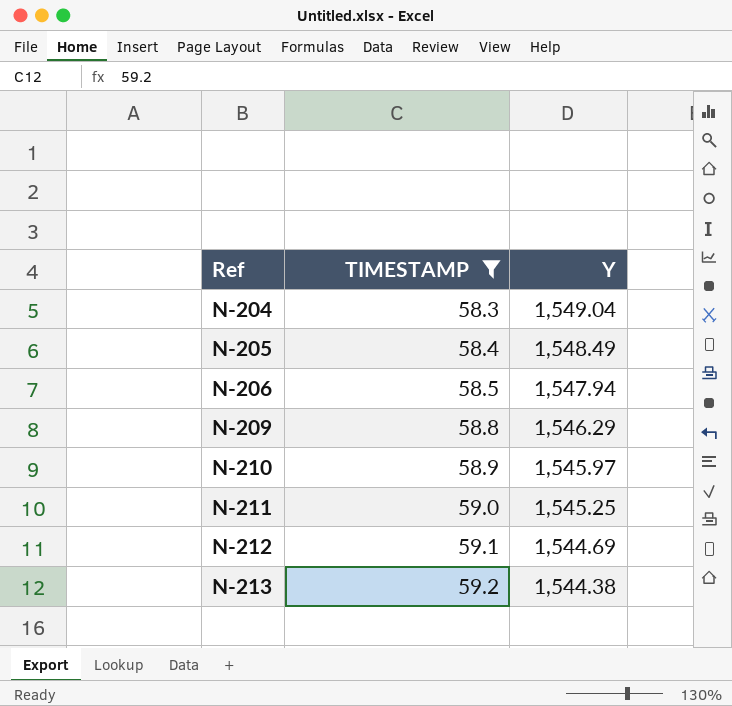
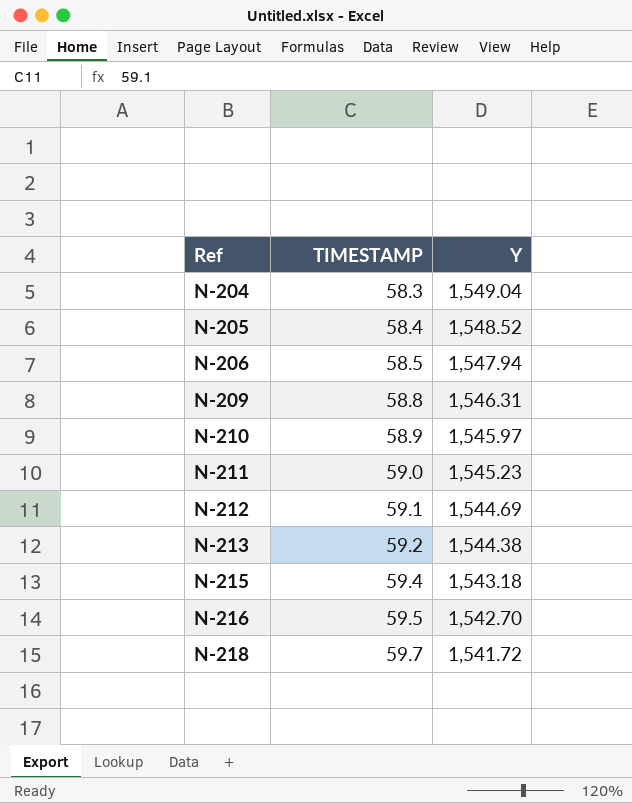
filter: TIMESTAMP <= 59.2 -> none
N-205 | Y: 1,548.49 -> 1,548.52
N-209 | Y: 1,546.29 -> 1,546.31
N-211 | Y: 1,545.25 -> 1,545.23

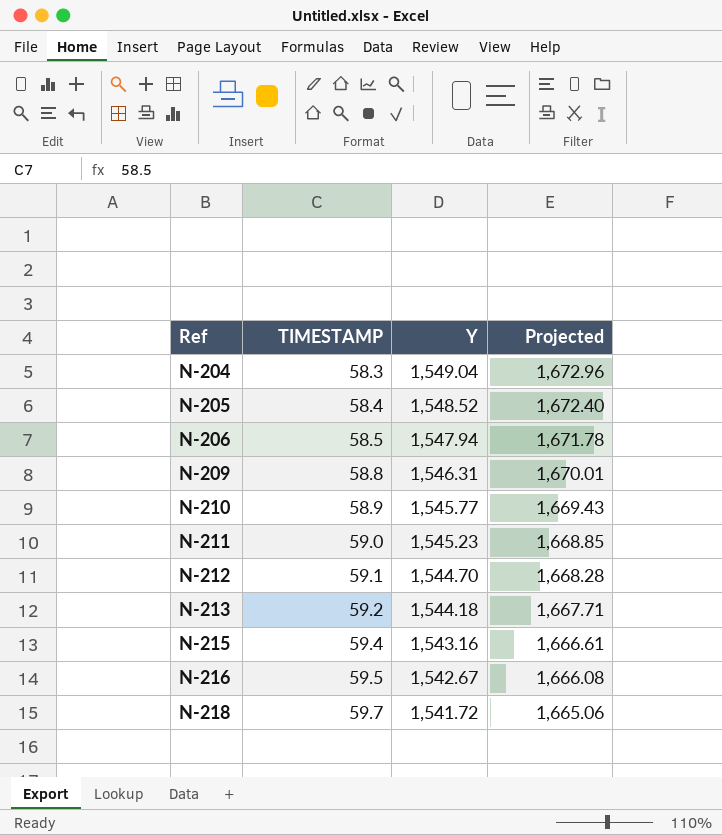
column Projected | formula: none -> [Y] * 1.08
N-210 | Y: 1,545.97 -> 1,545.77
N-212 | Y: 1,544.69 -> 1,544.70
N-213 | Y: 1,544.38 -> 1,544.18
N-215 | Y: 1,543.18 -> 1,543.16
N-216 | Y: 1,542.70 -> 1,542.67

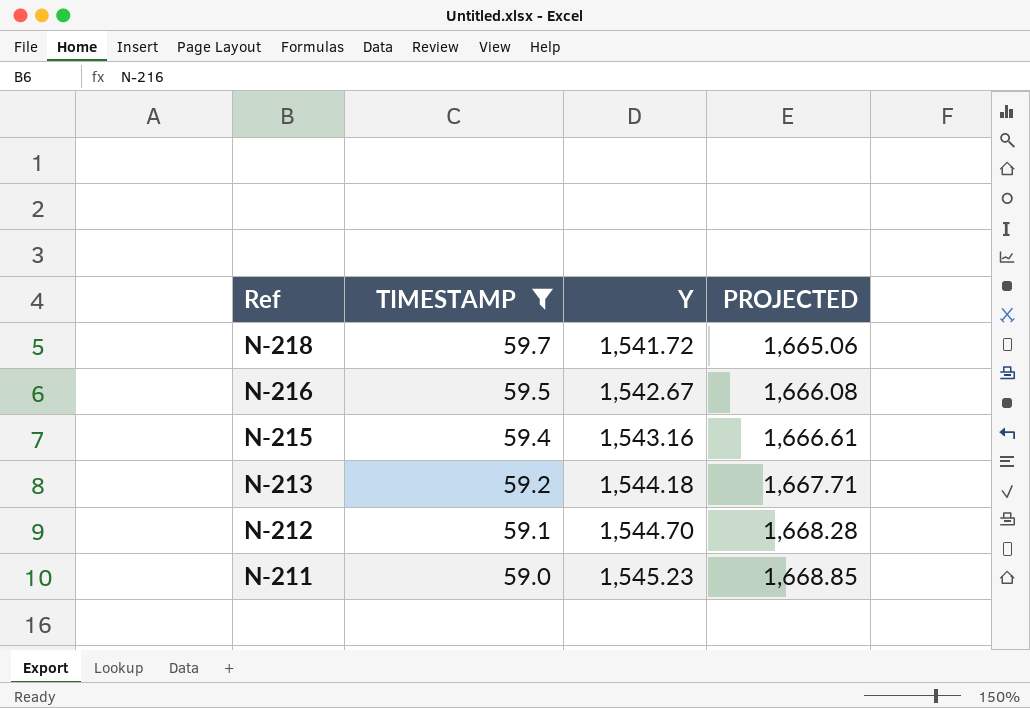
filter: none -> TIMESTAMP >= 59.0
row order: Ref ascending -> Ref descending
column name: Projected -> PROJECTED

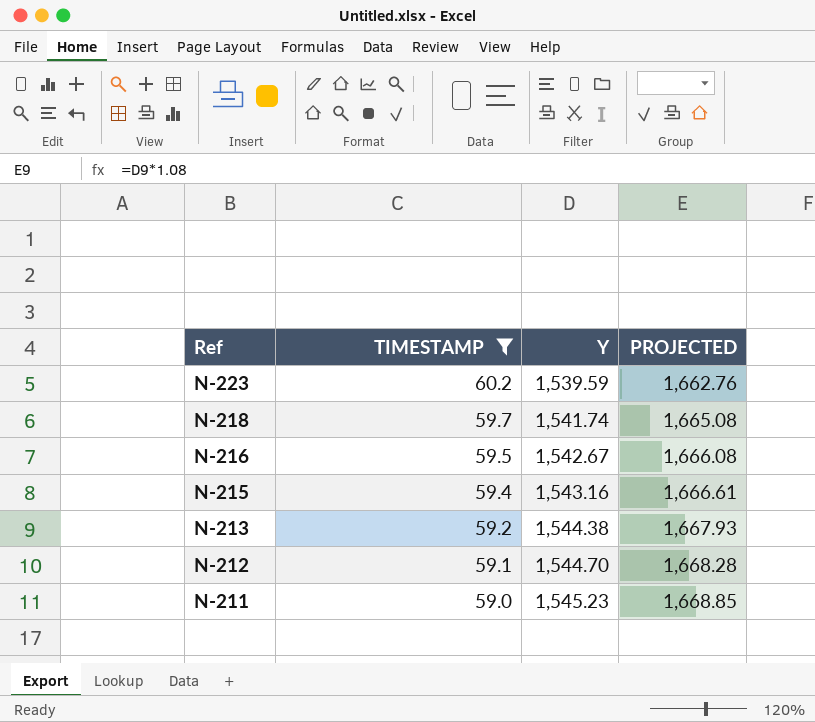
row N-223: none -> 60.2 | 1,539.59 | 1,662.76
N-218 | Y: 1,541.72 -> 1,541.74
N-218 | PROJECTED: 1,665.06 -> 1,665.08
N-213 | Y: 1,544.18 -> 1,544.38
N-213 | PROJECTED: 1,667.71 -> 1,667.93

